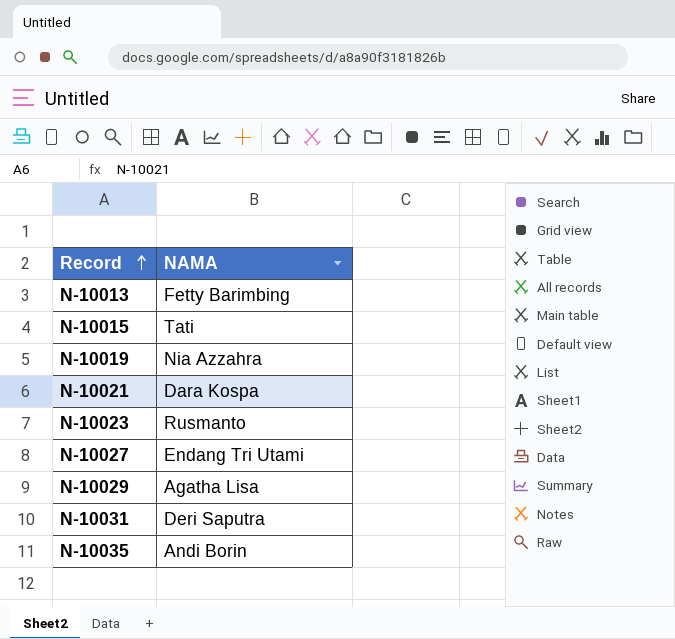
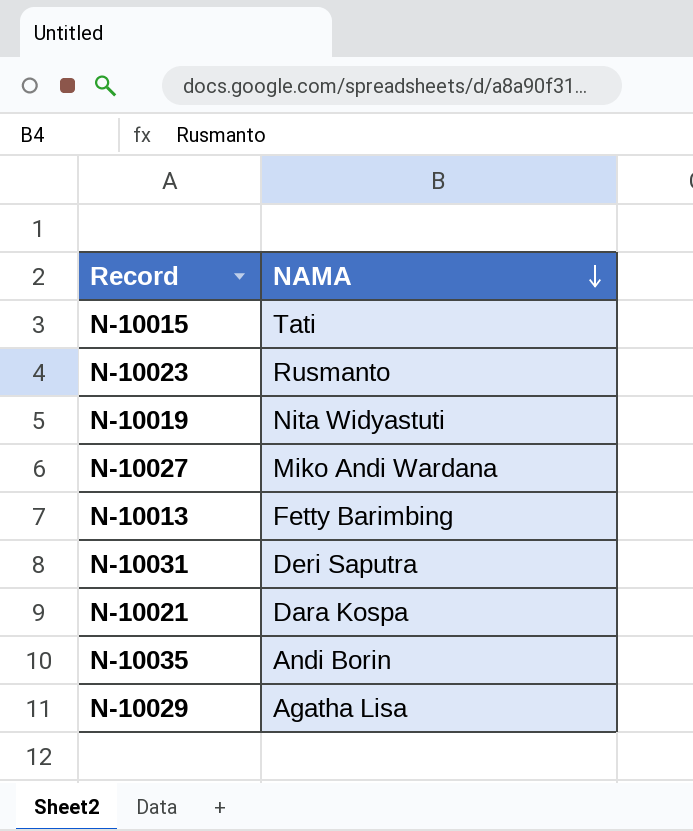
row order: Record ascending -> NAMA descending
N-10019 | NAMA: Nia Azzahra -> Nita Widyastuti
N-10027 | NAMA: Endang Tri Utami -> Miko Andi Wardana

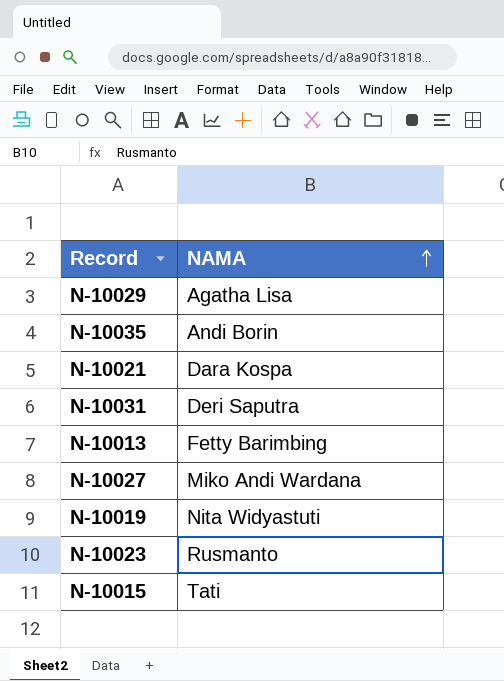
row order: NAMA descending -> NAMA ascending

